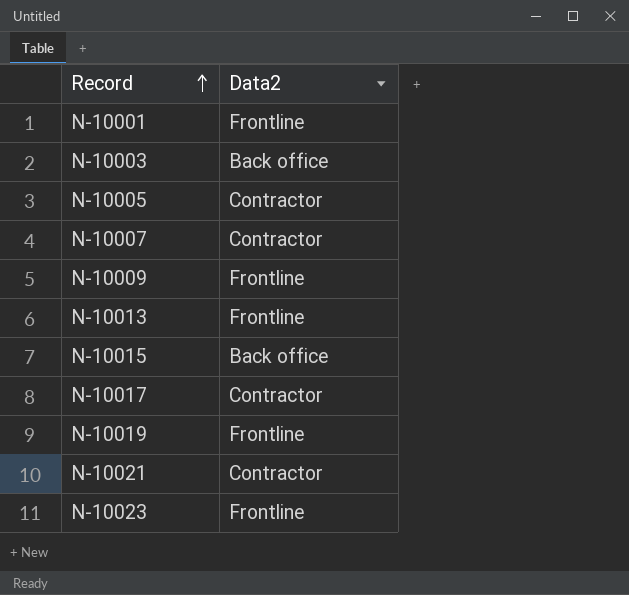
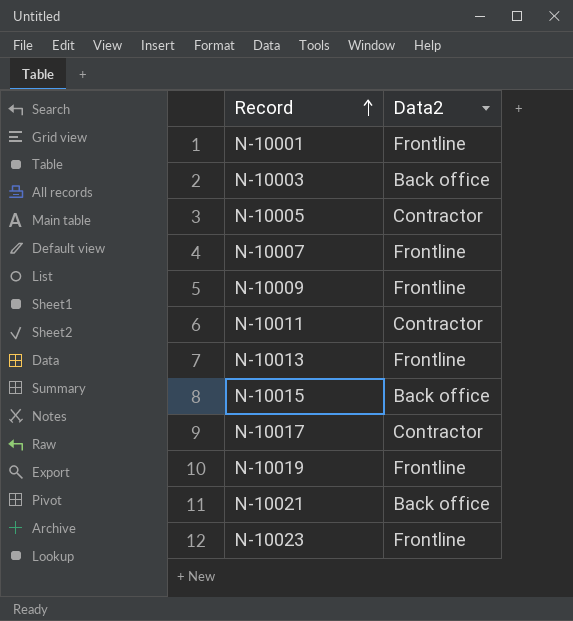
N-10007 | Data2: Contractor -> Frontline
row N-10011: none -> Contractor
N-10021 | Data2: Contractor -> Back office

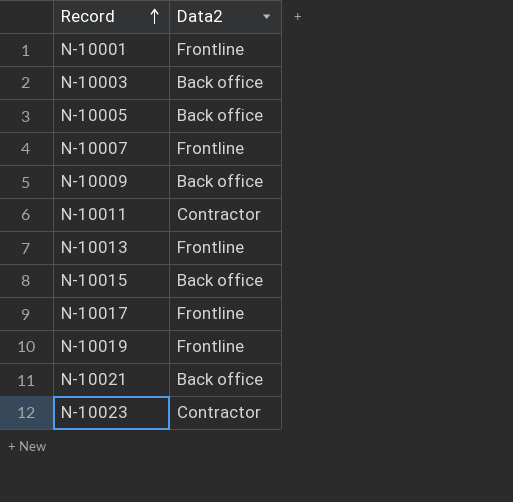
N-10005 | Data2: Contractor -> Back office
N-10009 | Data2: Frontline -> Back office
N-10017 | Data2: Contractor -> Frontline
N-10023 | Data2: Frontline -> Contractor

